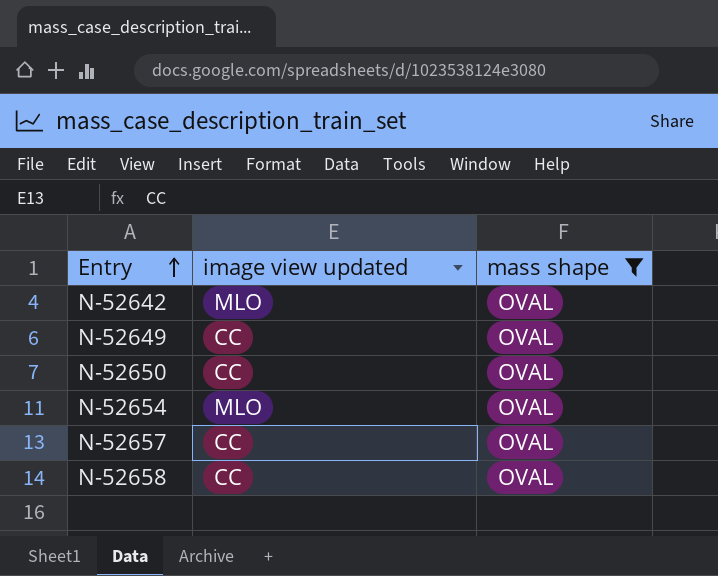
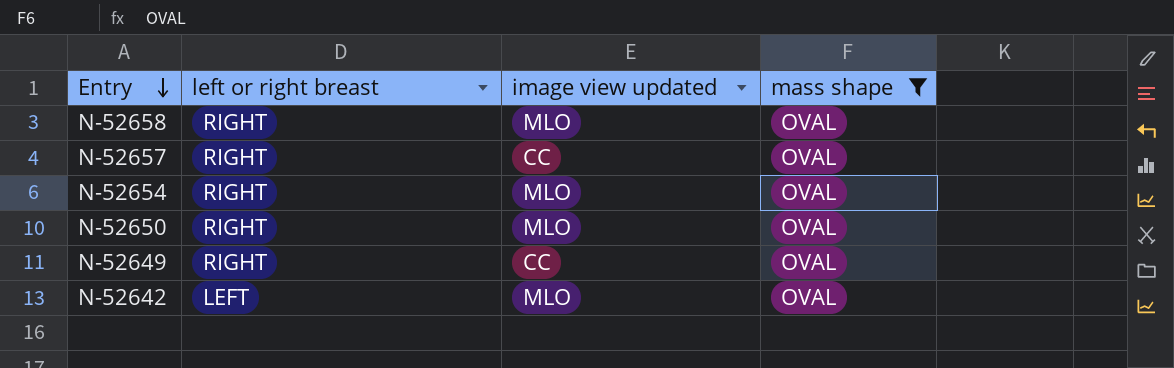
row order: Entry ascending -> Entry descending
column left or right breast | position: none -> 2
N-52658 | image view updated: CC -> MLO
N-52650 | image view updated: CC -> MLO

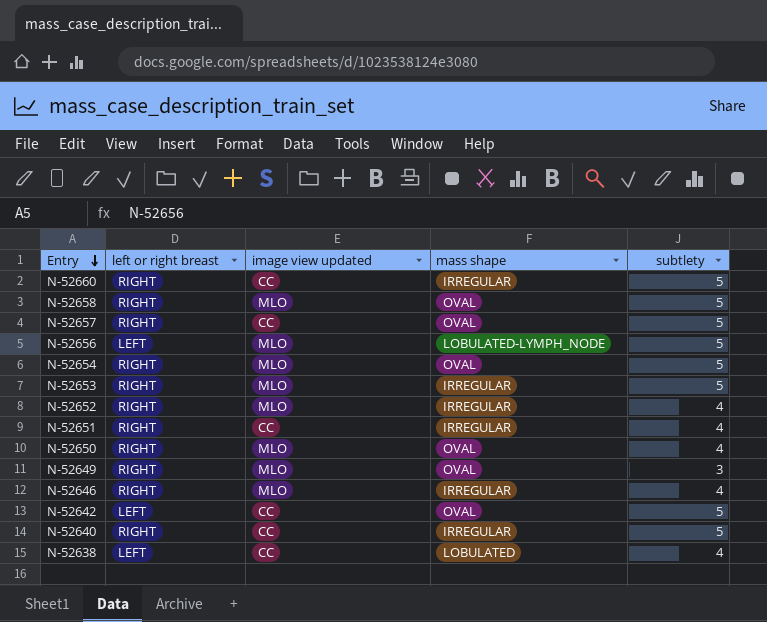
filter: mass shape = OVAL -> none
column subtlety | position: none -> 5
N-52649 | image view updated: CC -> MLO
N-52642 | image view updated: MLO -> CC

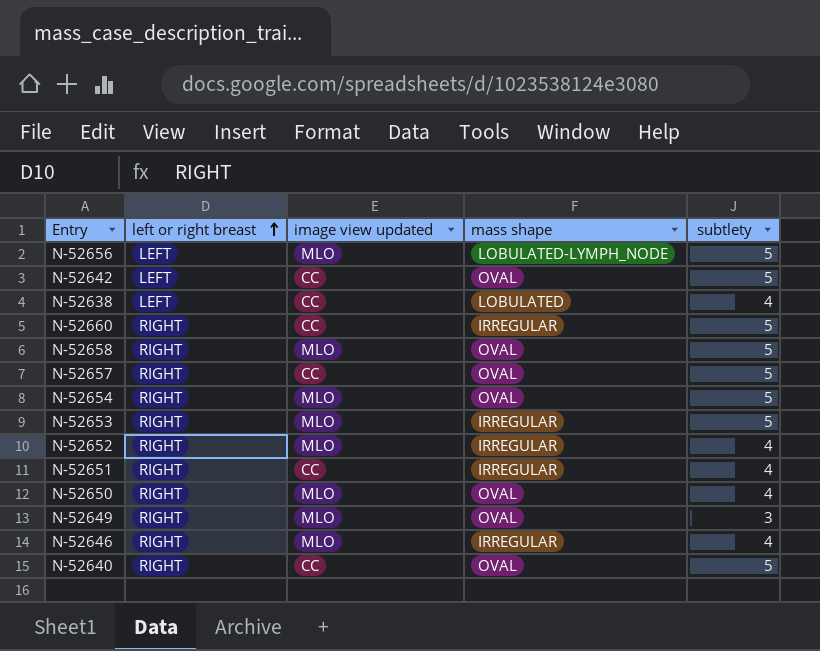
row order: Entry descending -> left or right breast ascending
N-52640 | mass shape: IRREGULAR -> OVAL

